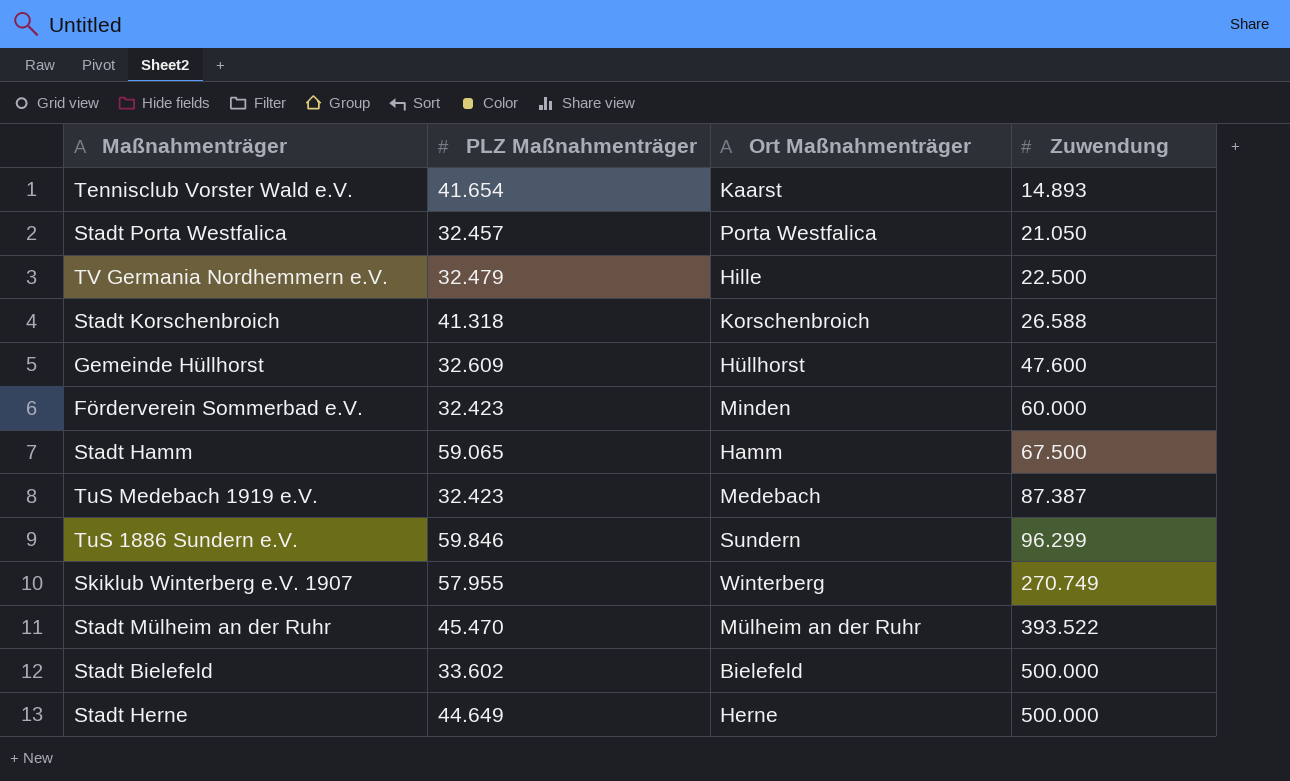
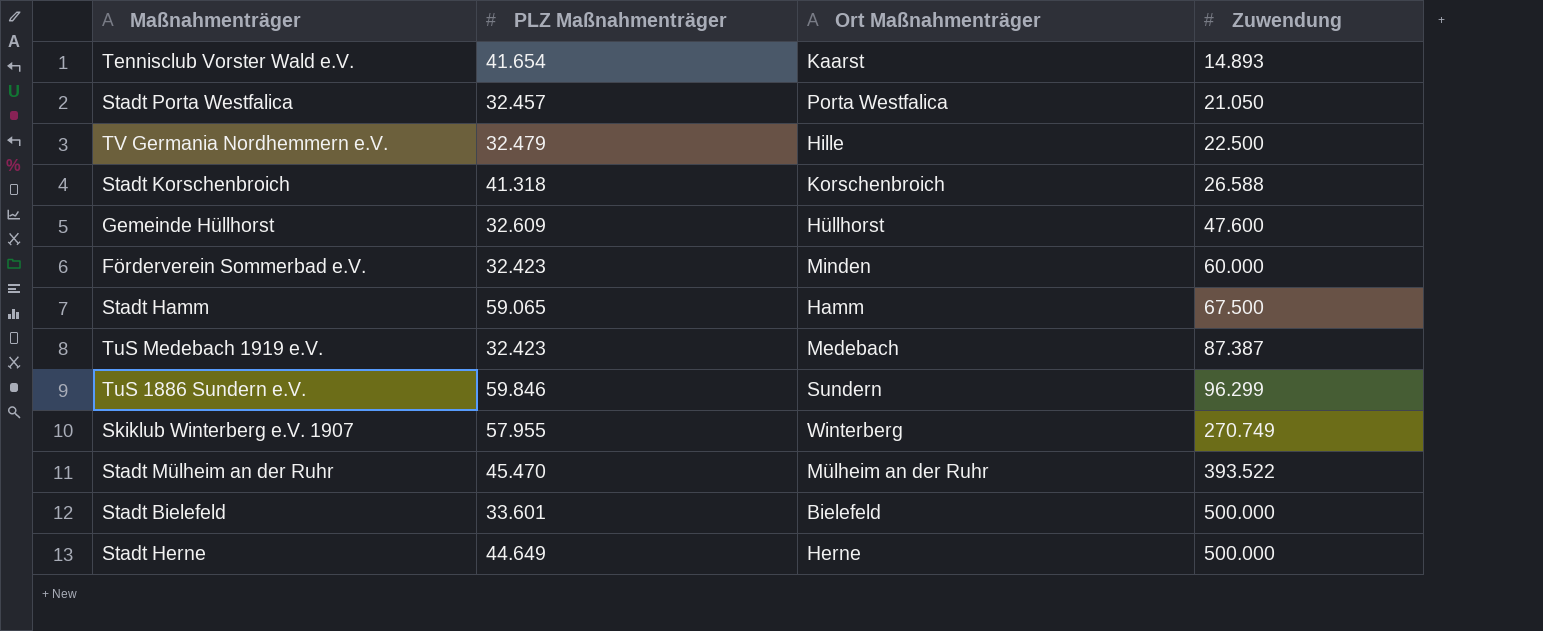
Stadt Bielefeld | PLZ Maßnahmenträger: 33.602 -> 33.601

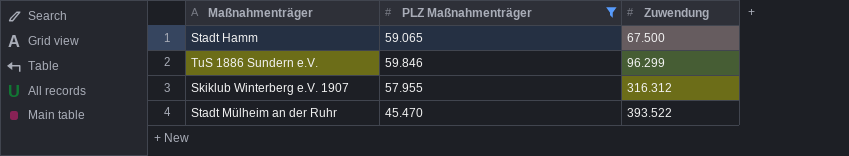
filter: none -> PLZ Maßnahmenträger >= 45.470
column Ort Maßnahmenträger | position: 3 -> none
Skiklub Winterberg e.V. 1907 | Zuwendung: 270.749 -> 316.312

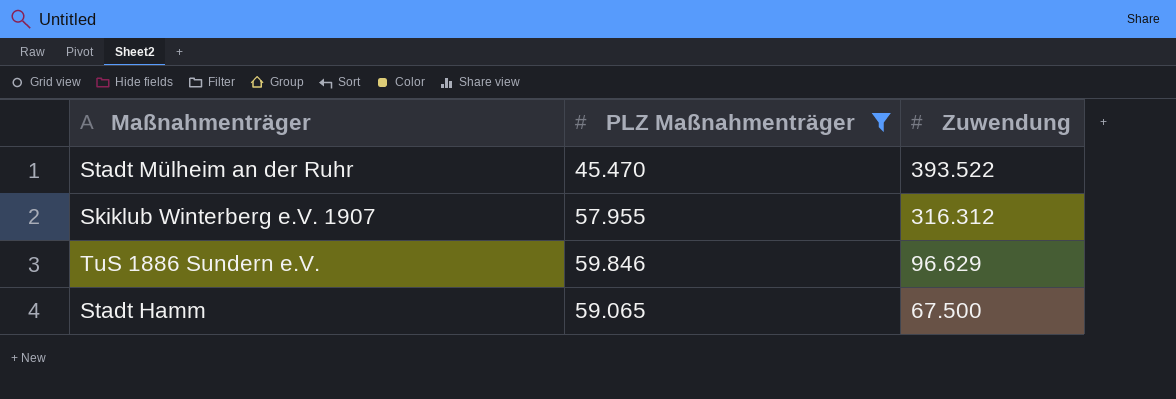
row order: Zuwendung ascending -> Zuwendung descending
TuS 1886 Sundern e.V. | Zuwendung: 96.299 -> 96.629

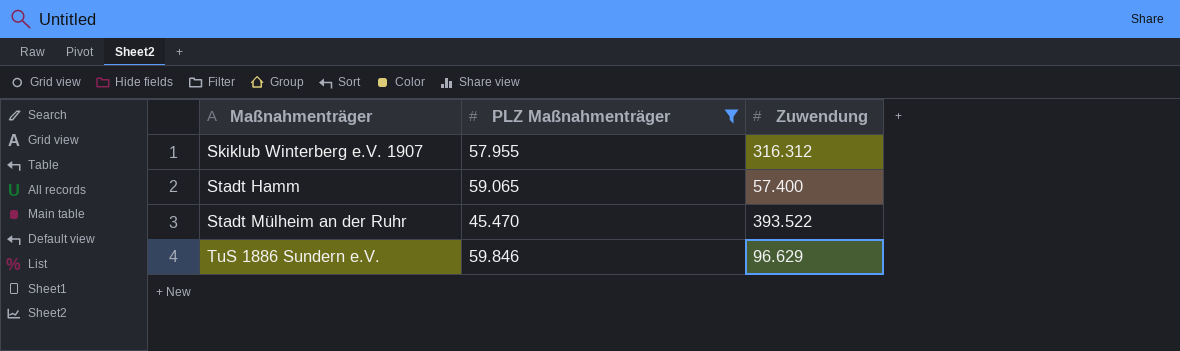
row order: Zuwendung descending -> Maßnahmenträger ascending
Stadt Hamm | Zuwendung: 67.500 -> 57.400

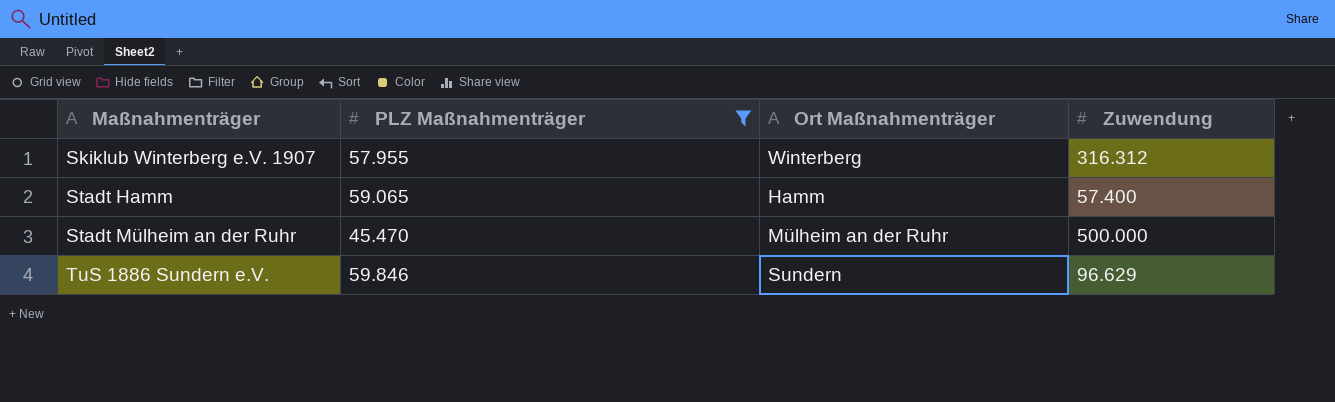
column Ort Maßnahmenträger | position: none -> 3
Stadt Mülheim an der Ruhr | Zuwendung: 393.522 -> 500.000

